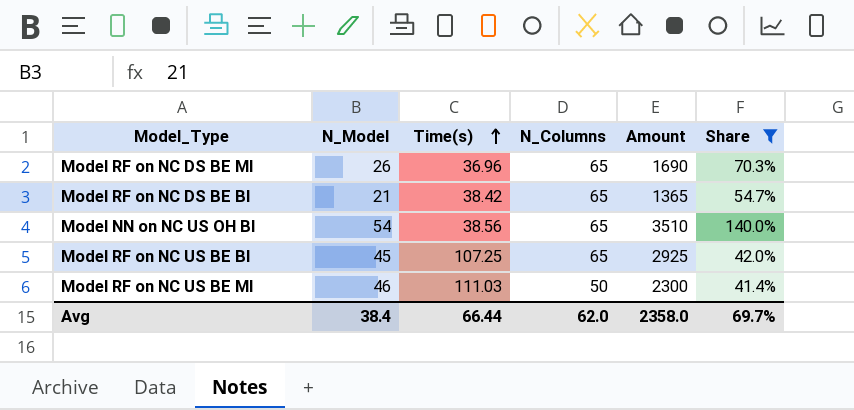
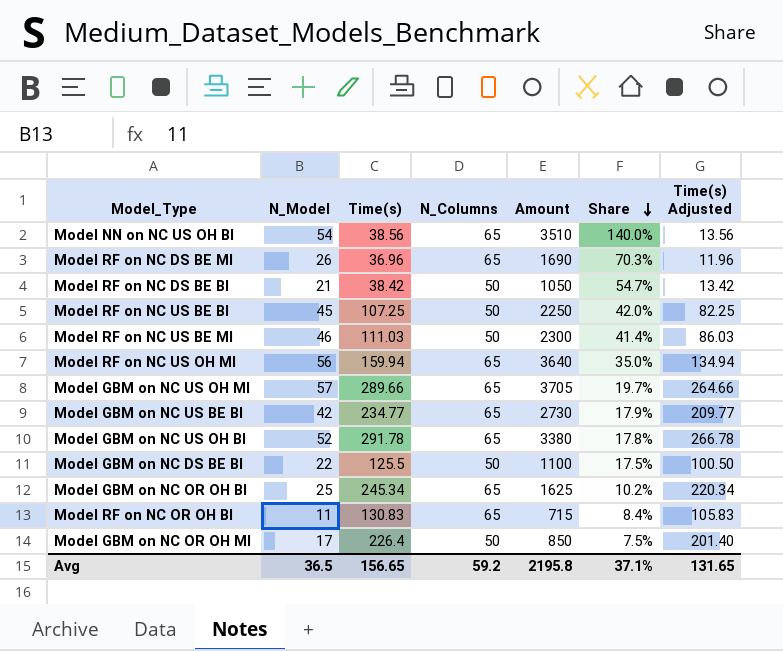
filter: Share >= 41.4% -> none
row order: Time(s) ascending -> Share descending
column Time(s) Adjusted | formula: none -> [Time(s)] - 25
Model RF on NC DS BE BI | N_Columns: 65 -> 50
Model RF on NC DS BE BI | Amount: 1365 -> 1050
Model RF on NC US BE BI | N_Columns: 65 -> 50
Model RF on NC US BE BI | Amount: 2925 -> 2250
Avg | N_Model: 38.4 -> 36.5
Avg | Time(s): 66.44 -> 156.65
Avg | N_Columns: 62.0 -> 59.2
Avg | Amount: 2358.0 -> 2195.8
Avg | Share: 69.7% -> 37.1%

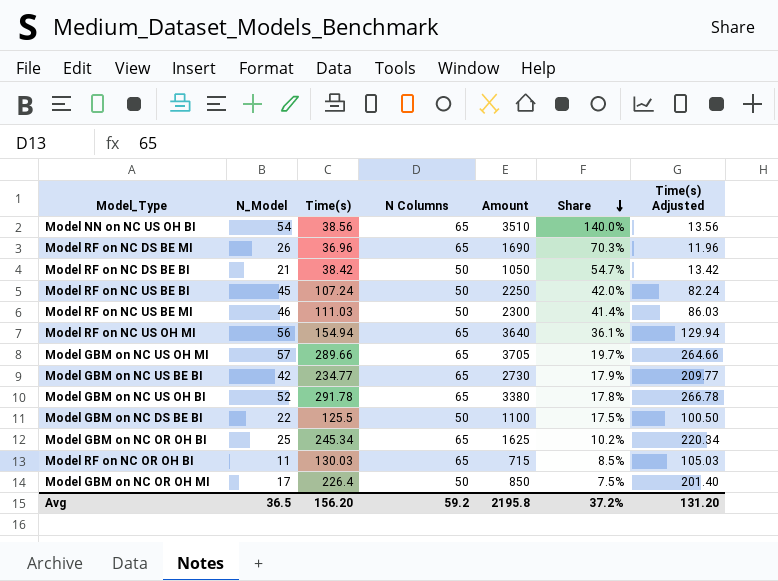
column name: N_Columns -> N Columns
Model RF on NC US BE BI | Time(s): 107.25 -> 107.24
Model RF on NC US BE BI | Time(s) Adjusted: 82.25 -> 82.24
Model RF on NC US OH MI | Time(s): 159.94 -> 154.94
Model RF on NC US OH MI | Share: 35.0% -> 36.1%
Model RF on NC US OH MI | Time(s) Adjusted: 134.94 -> 129.94
Model RF on NC OR OH BI | Time(s): 130.83 -> 130.03
Model RF on NC OR OH BI | Share: 8.4% -> 8.5%
Model RF on NC OR OH BI | Time(s) Adjusted: 105.83 -> 105.03
Avg | Time(s): 156.65 -> 156.20
Avg | Share: 37.1% -> 37.2%
Avg | Time(s) Adjusted: 131.65 -> 131.20

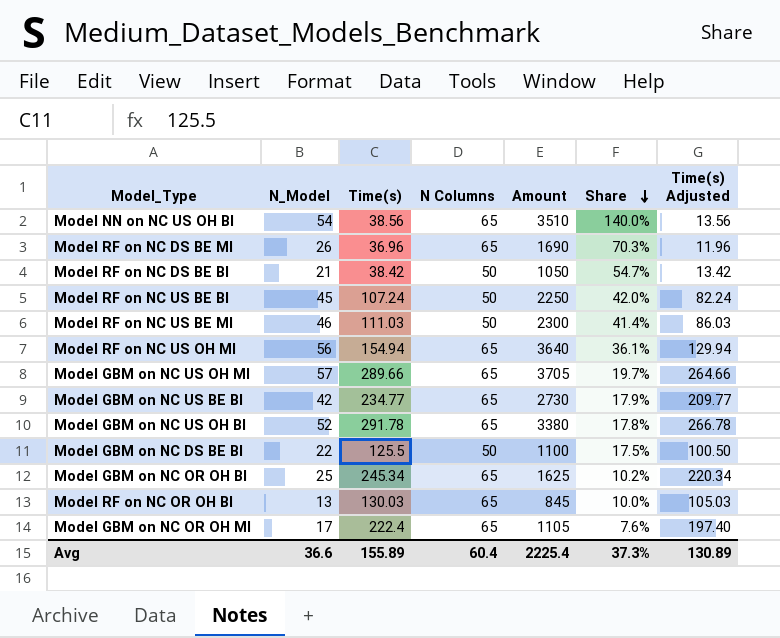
Model RF on NC OR OH BI | N_Model: 11 -> 13
Model RF on NC OR OH BI | Amount: 715 -> 845
Model RF on NC OR OH BI | Share: 8.5% -> 10.0%
Model GBM on NC OR OH MI | Time(s): 226.4 -> 222.4
Model GBM on NC OR OH MI | N Columns: 50 -> 65
Model GBM on NC OR OH MI | Amount: 850 -> 1105
Model GBM on NC OR OH MI | Share: 7.5% -> 7.6%
Model GBM on NC OR OH MI | Time(s) Adjusted: 201.40 -> 197.40
Avg | N_Model: 36.5 -> 36.6
Avg | Time(s): 156.20 -> 155.89
Avg | N Columns: 59.2 -> 60.4
Avg | Amount: 2195.8 -> 2225.4
Avg | Share: 37.2% -> 37.3%
Avg | Time(s) Adjusted: 131.20 -> 130.89

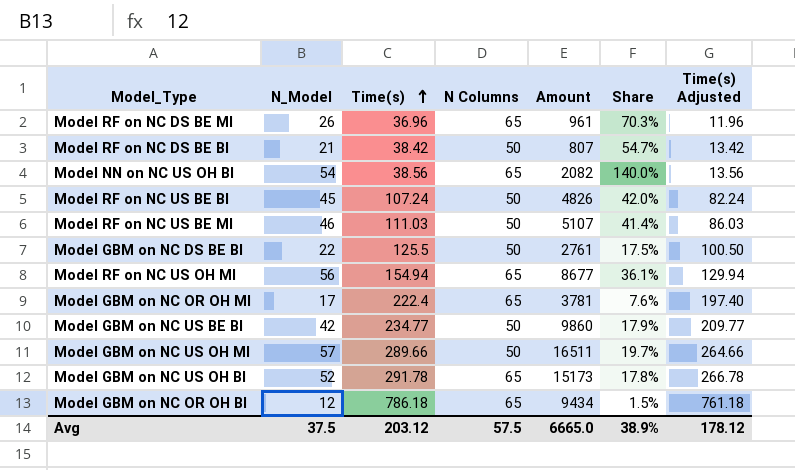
row order: Share descending -> Time(s) ascending
column Amount | formula: [N_Model] * [N Columns] -> [N_Model] * [Time(s)]
row Model RF on NC OR OH BI: 13 | 130.03 | 65 | 845 | 10.0% | 105.03 -> none
Model GBM on NC US BE BI | N Columns: 65 -> 50
Model GBM on NC US OH MI | N Columns: 65 -> 50
Model GBM on NC OR OH BI | N_Model: 25 -> 12
Model GBM on NC OR OH BI | Time(s): 245.34 -> 786.18
Model GBM on NC OR OH BI | Share: 10.2% -> 1.5%
Model GBM on NC OR OH BI | Time(s) Adjusted: 220.34 -> 761.18
Avg | N_Model: 36.6 -> 37.5
Avg | Time(s): 155.89 -> 203.12
Avg | N Columns: 60.4 -> 57.5
Avg | Amount: 2225.4 -> 6665.0
Avg | Share: 37.3% -> 38.9%
Avg | Time(s) Adjusted: 130.89 -> 178.12

